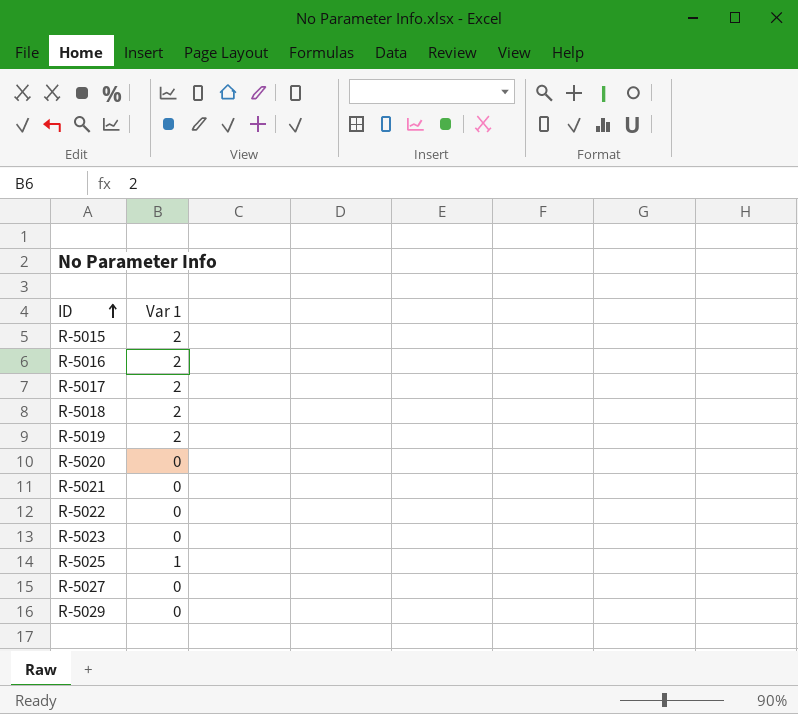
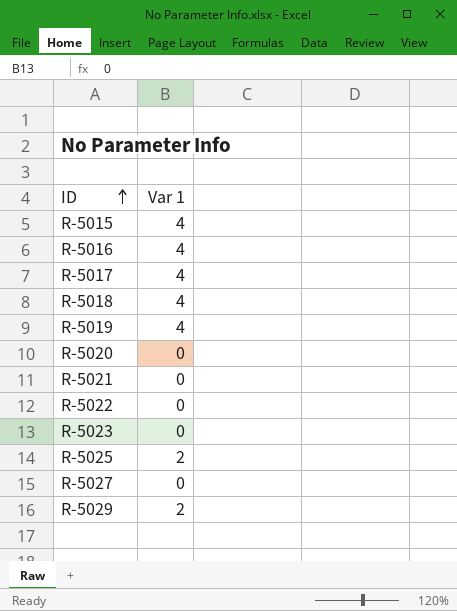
R-5015 | Var 1: 2 -> 4
R-5016 | Var 1: 2 -> 4
R-5017 | Var 1: 2 -> 4
R-5018 | Var 1: 2 -> 4
R-5019 | Var 1: 2 -> 4
R-5025 | Var 1: 1 -> 2
R-5029 | Var 1: 0 -> 2

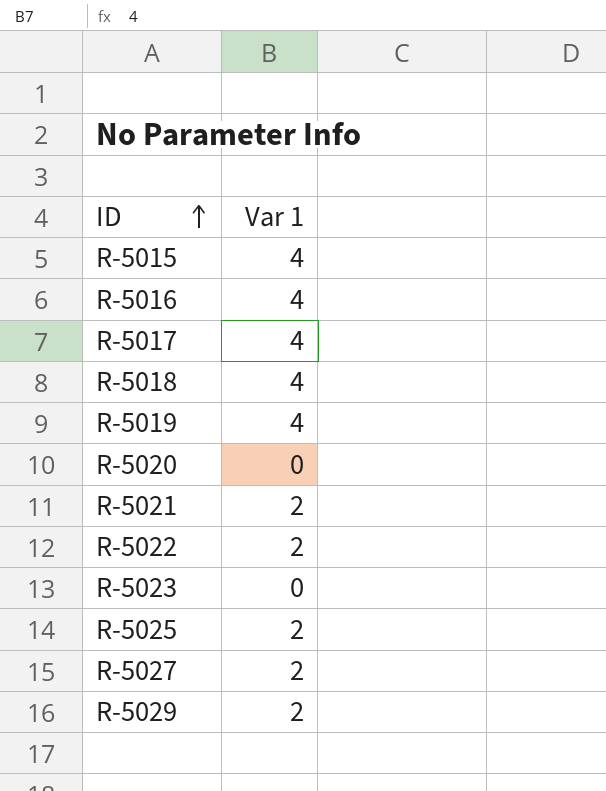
R-5021 | Var 1: 0 -> 2
R-5022 | Var 1: 0 -> 2
R-5027 | Var 1: 0 -> 2

